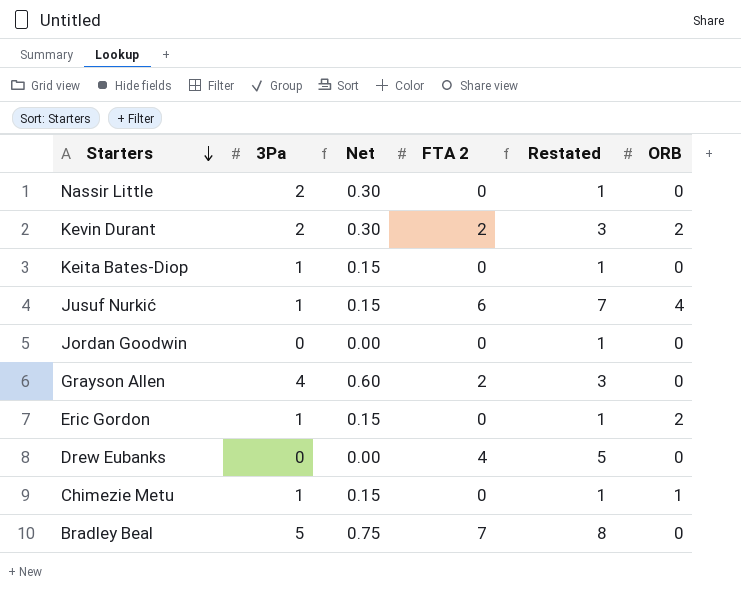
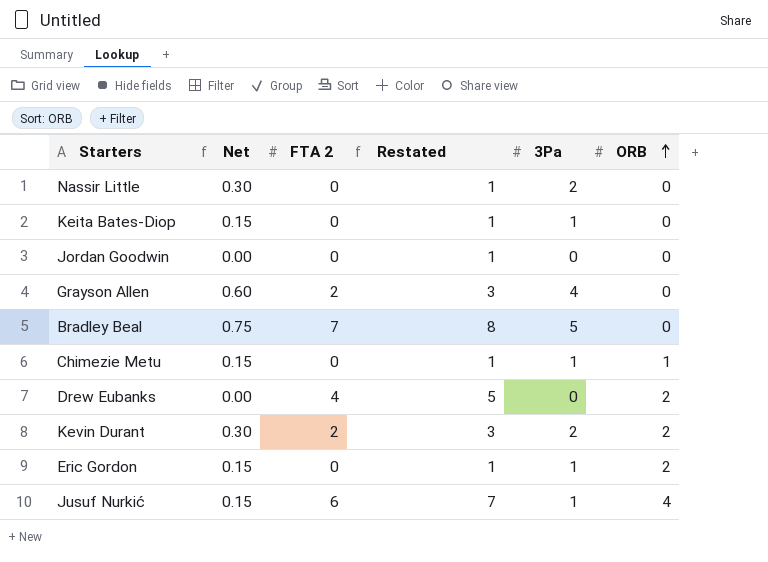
row order: Starters descending -> ORB ascending
column 3Pa | position: 2 -> 5
Drew Eubanks | ORB: 0 -> 2

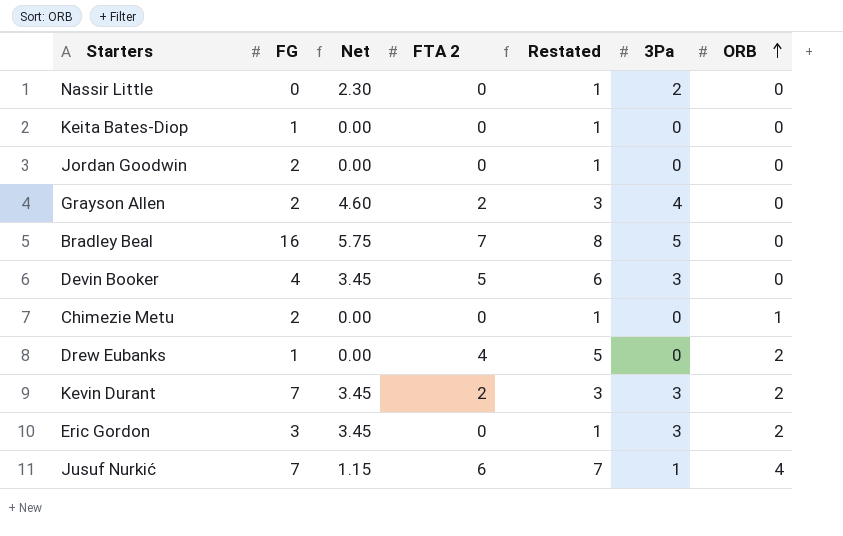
column FG | position: none -> 2
column Net | formula: [3Pa] * 0.15 -> [3Pa] * 1.15
Keita Bates-Diop | 3Pa: 1 -> 0
row Devin Booker: none -> 4 | 3.45 | 5 | 6 | 3 | 0
Chimezie Metu | 3Pa: 1 -> 0
Kevin Durant | 3Pa: 2 -> 3
Eric Gordon | 3Pa: 1 -> 3

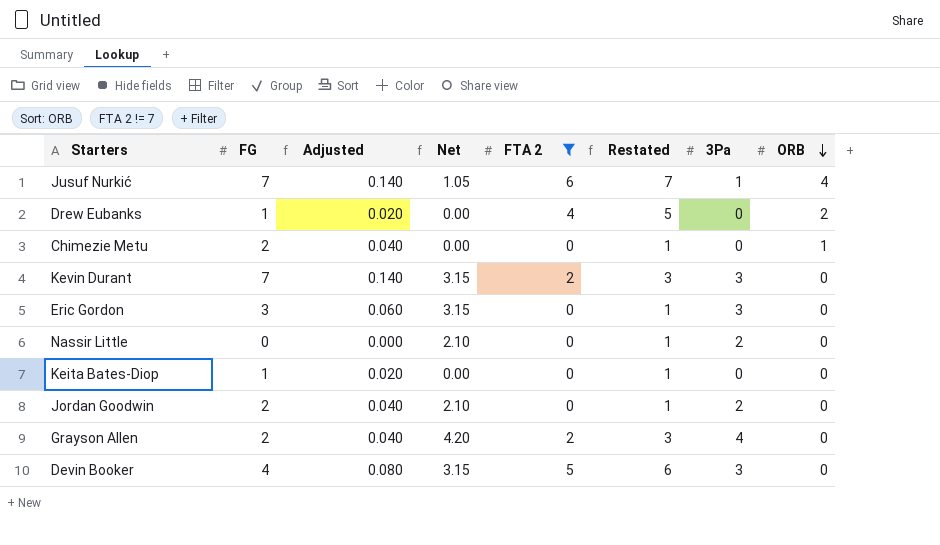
filter: none -> FTA 2 != 7
row order: ORB ascending -> ORB descending
column Adjusted | formula: none -> [FG] * 0.02
column Net | formula: [3Pa] * 1.15 -> [3Pa] * 1.05
Kevin Durant | ORB: 2 -> 0
Eric Gordon | ORB: 2 -> 0
Jordan Goodwin | 3Pa: 0 -> 2

